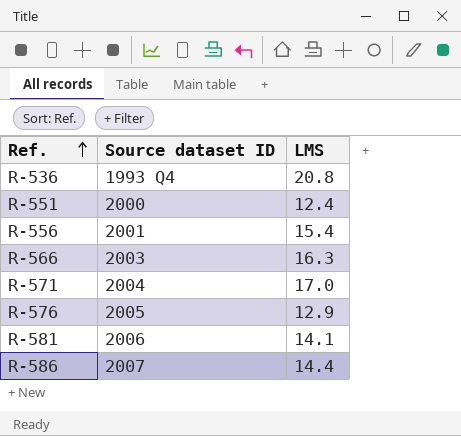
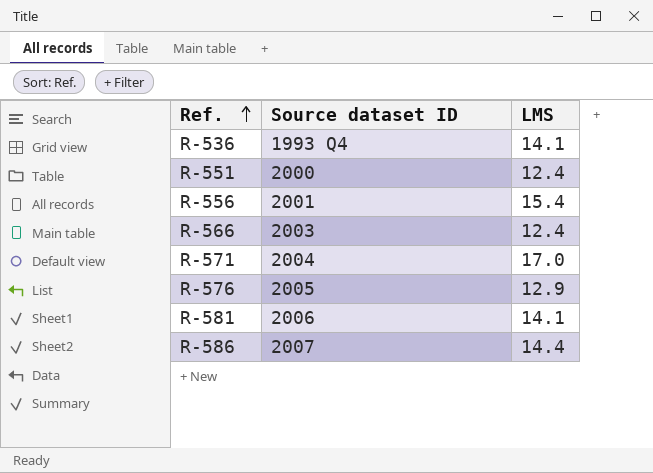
R-536 | LMS: 20.8 -> 14.1
R-566 | LMS: 16.3 -> 12.4

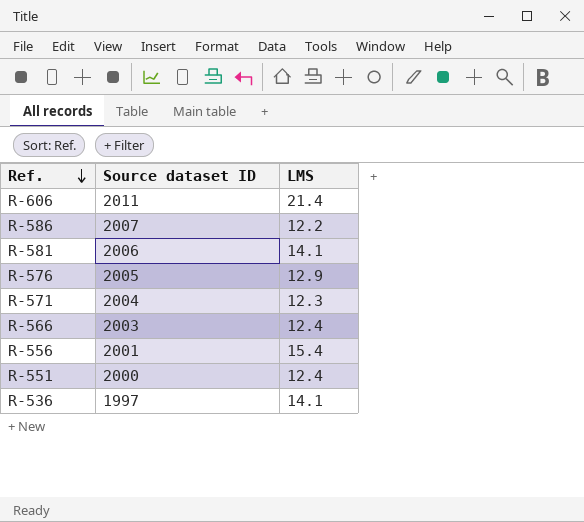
row order: Ref. ascending -> Ref. descending
row R-606: none -> 2011 | 21.4
R-586 | LMS: 14.4 -> 12.2
R-571 | LMS: 17.0 -> 12.3
R-536 | Source dataset ID: 1993 Q4 -> 1997

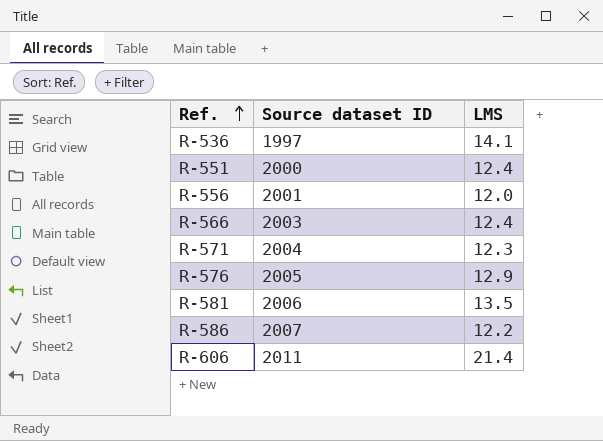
row order: Ref. descending -> Ref. ascending
R-556 | LMS: 15.4 -> 12.0
R-581 | LMS: 14.1 -> 13.5

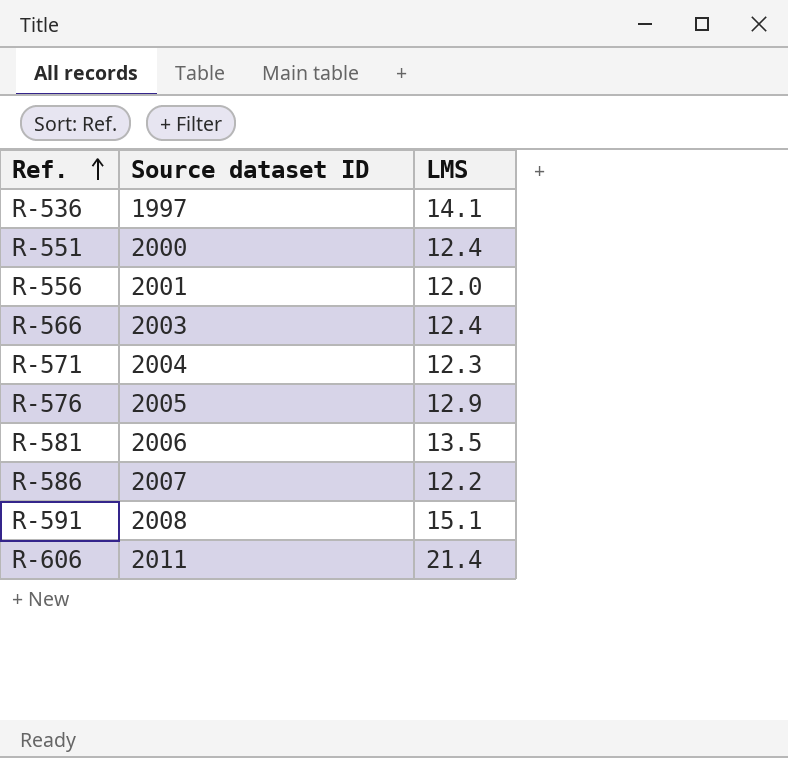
row R-591: none -> 2008 | 15.1

